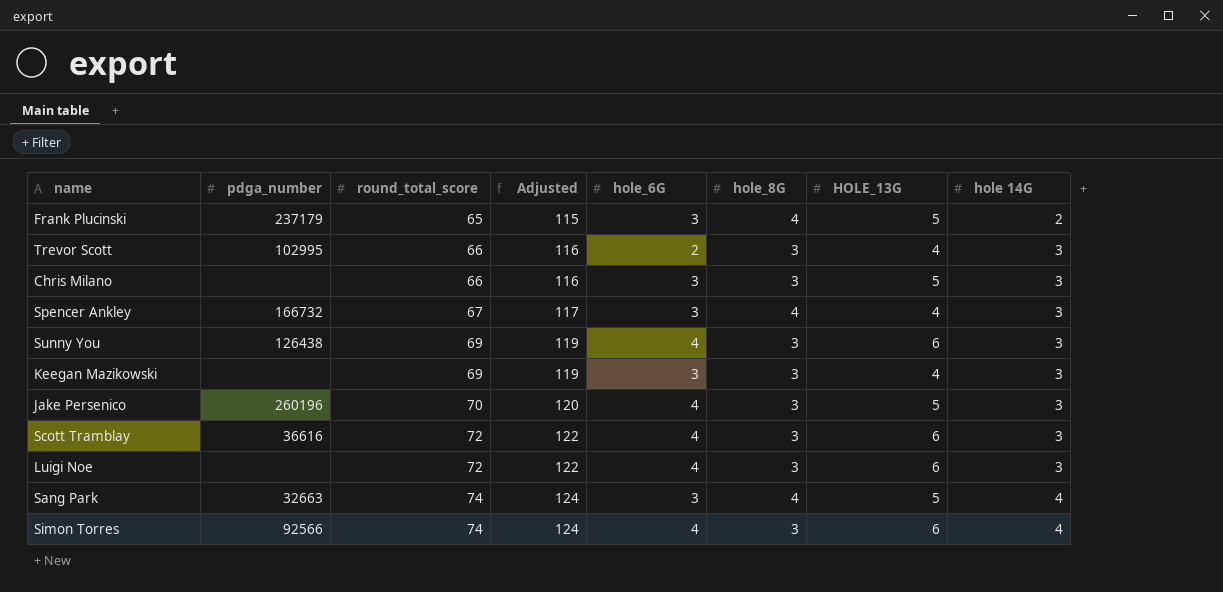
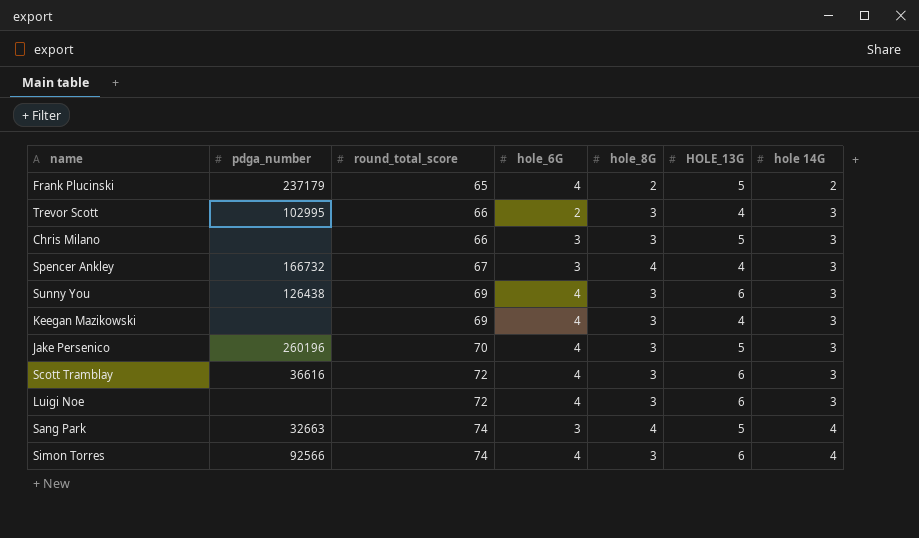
column Adjusted | formula: [round_total_score] + 50 -> none
Frank Plucinski | hole_6G: 3 -> 4
Frank Plucinski | hole_8G: 4 -> 2
Keegan Mazikowski | hole_6G: 3 -> 4

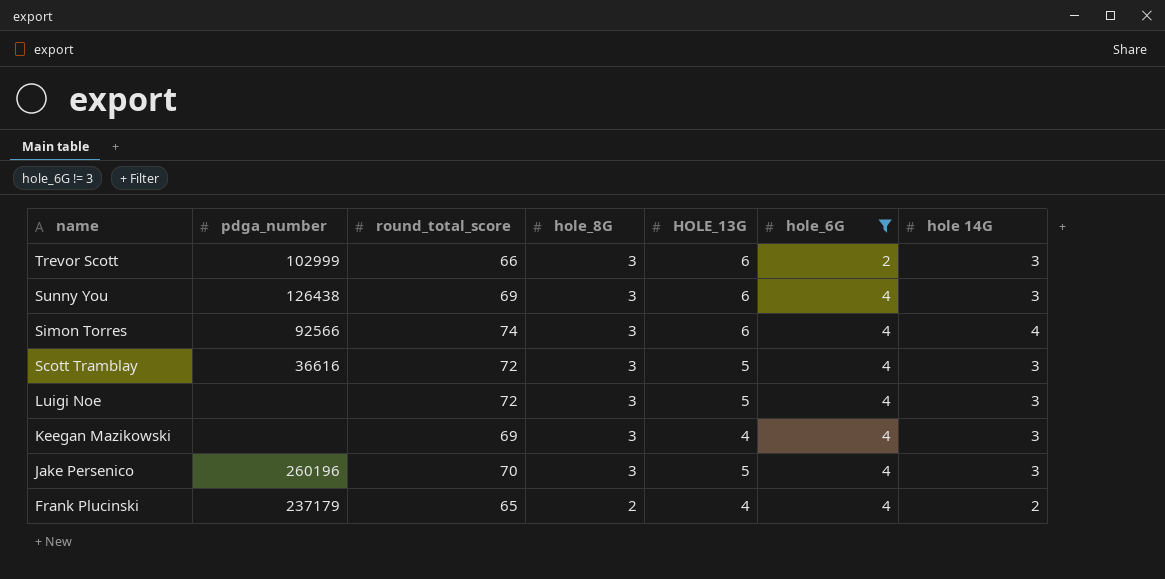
filter: none -> hole_6G != 3
row order: round_total_score ascending -> name descending
column hole_6G | position: 4 -> 6
Trevor Scott | pdga_number: 102995 -> 102999
Trevor Scott | HOLE_13G: 4 -> 6
Scott Tramblay | HOLE_13G: 6 -> 5
Luigi Noe | HOLE_13G: 6 -> 5
Frank Plucinski | HOLE_13G: 5 -> 4

